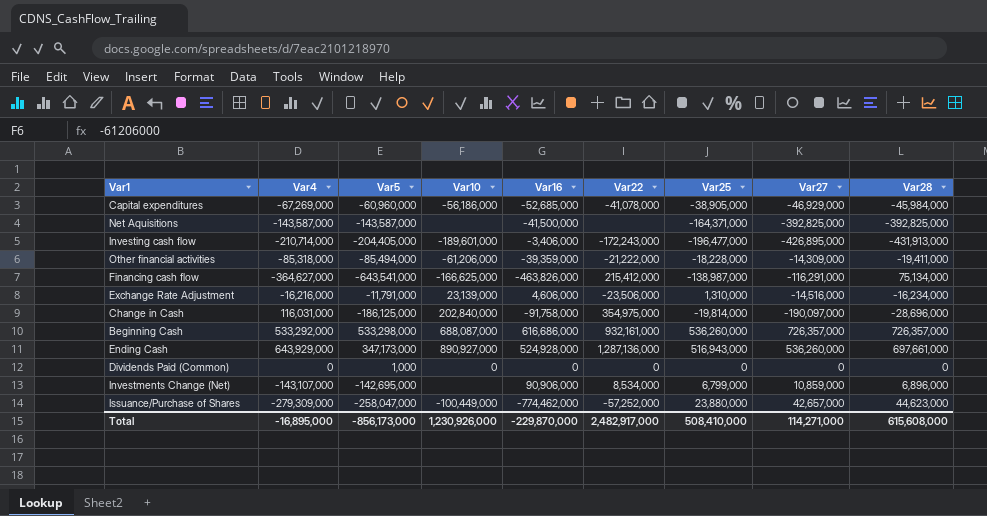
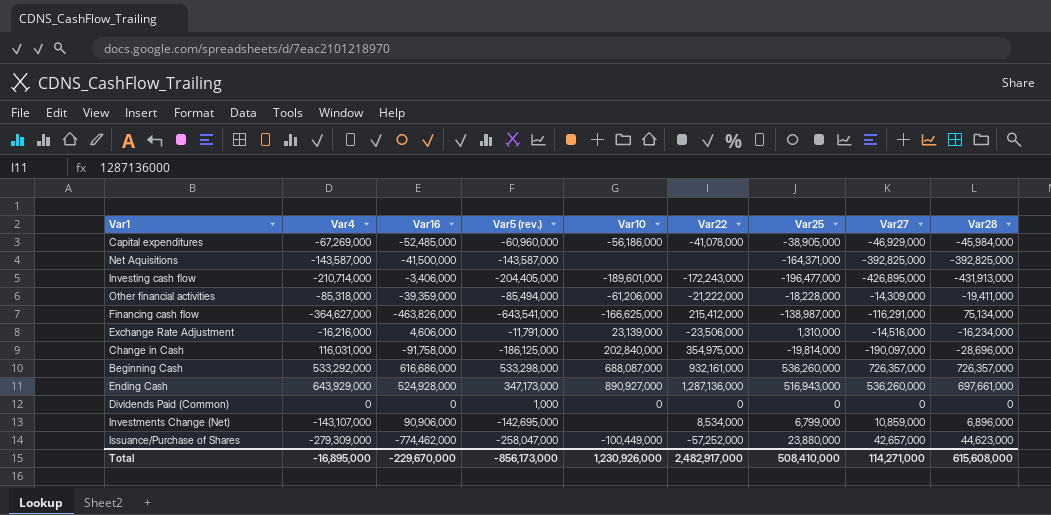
column Var16 | position: 5 -> 3
column name: Var5 -> Var5 (rev.)
Capital expenditures | Var16: -52,685,000 -> -52,485,000
Total | Var16: -229,870,000 -> -229,670,000

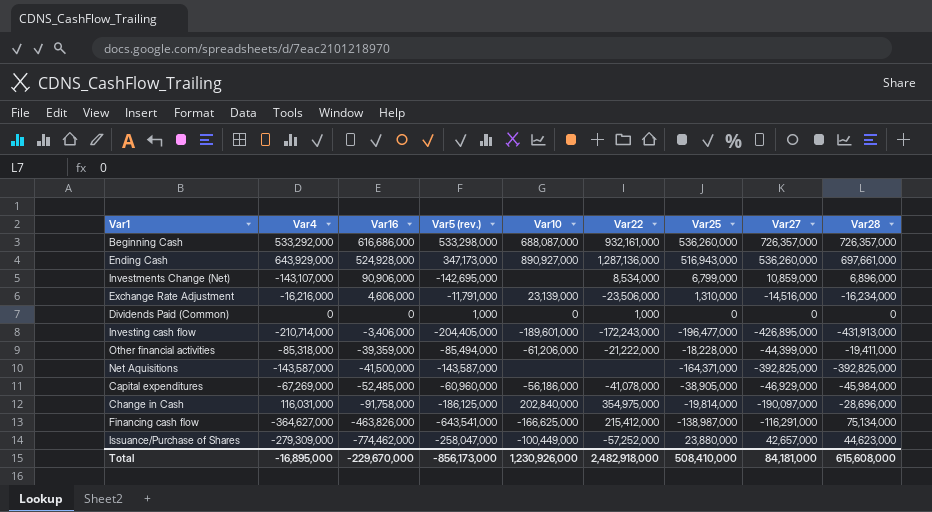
row order: none -> Var16 descending
Dividends Paid (Common) | Var22: 0 -> 1,000
Other financial activities | Var27: -14,309,000 -> -44,399,000
Total | Var22: 2,482,917,000 -> 2,482,918,000
Total | Var27: 114,271,000 -> 84,181,000

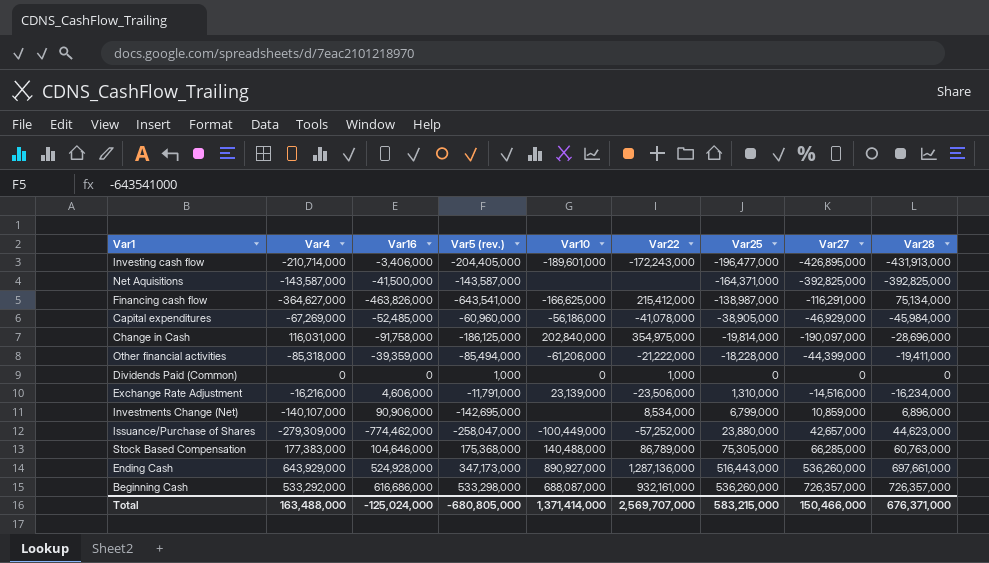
row order: Var16 descending -> Var25 ascending
Investments Change (Net) | Var4: -143,107,000 -> -140,107,000
row Stock Based Compensation: none -> 177,383,000 | 104,646,000 | 175,368,000 | 140,488,000 | 86,789,000 | 75,305,000 | 66,285,000 | 60,763,000
Ending Cash | Var25: 516,943,000 -> 516,443,000
Total | Var4: -16,895,000 -> 163,488,000
Total | Var16: -229,670,000 -> -125,024,000
Total | Var5 (rev.): -856,173,000 -> -680,805,000
Total | Var10: 1,230,926,000 -> 1,371,414,000
Total | Var22: 2,482,918,000 -> 2,569,707,000
Total | Var25: 508,410,000 -> 583,215,000
Total | Var27: 84,181,000 -> 150,466,000
Total | Var28: 615,608,000 -> 676,371,000

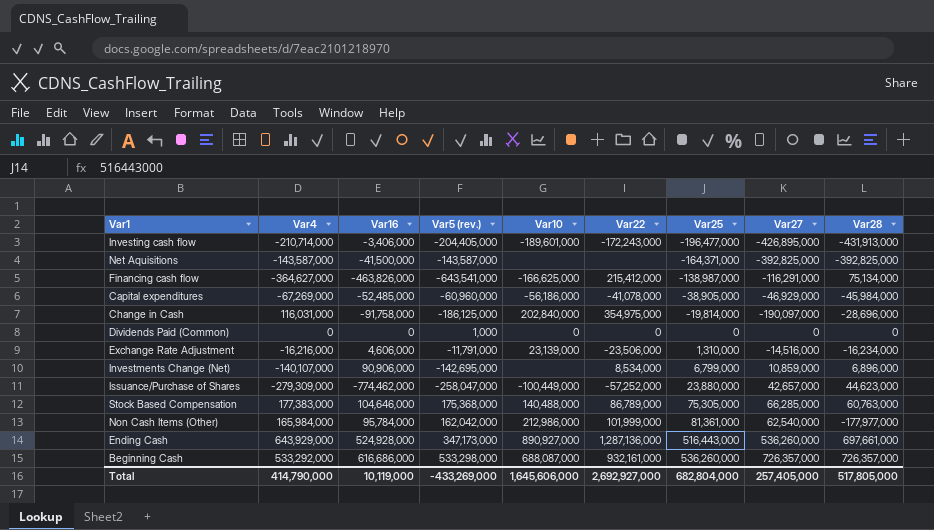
row Other financial activities: -85,318,000 | -39,359,000 | -85,494,000 | -61,206,000 | -21,222,000 | -18,228,000 | -44,399,000 | -19,411,000 -> none
Dividends Paid (Common) | Var22: 1,000 -> 0
row Non Cash Items (Other): none -> 165,984,000 | 95,784,000 | 162,042,000 | 212,986,000 | 101,999,000 | 81,361,000 | 62,540,000 | -177,977,000
Total | Var4: 163,488,000 -> 414,790,000
Total | Var16: -125,024,000 -> 10,119,000
Total | Var5 (rev.): -680,805,000 -> -433,269,000
Total | Var10: 1,371,414,000 -> 1,645,606,000
Total | Var22: 2,569,707,000 -> 2,692,927,000
Total | Var25: 583,215,000 -> 682,804,000
Total | Var27: 150,466,000 -> 257,405,000
Total | Var28: 676,371,000 -> 517,805,000

